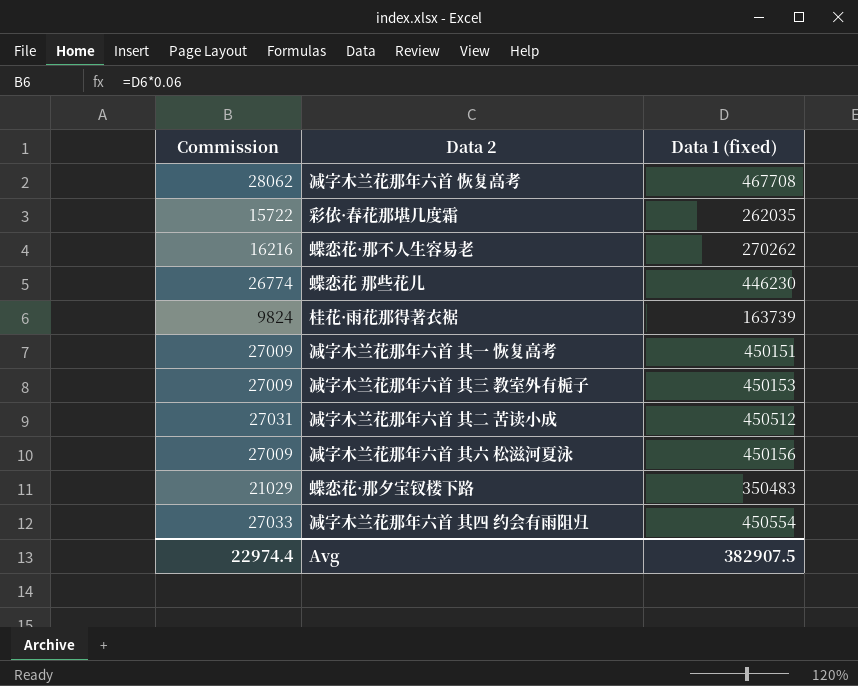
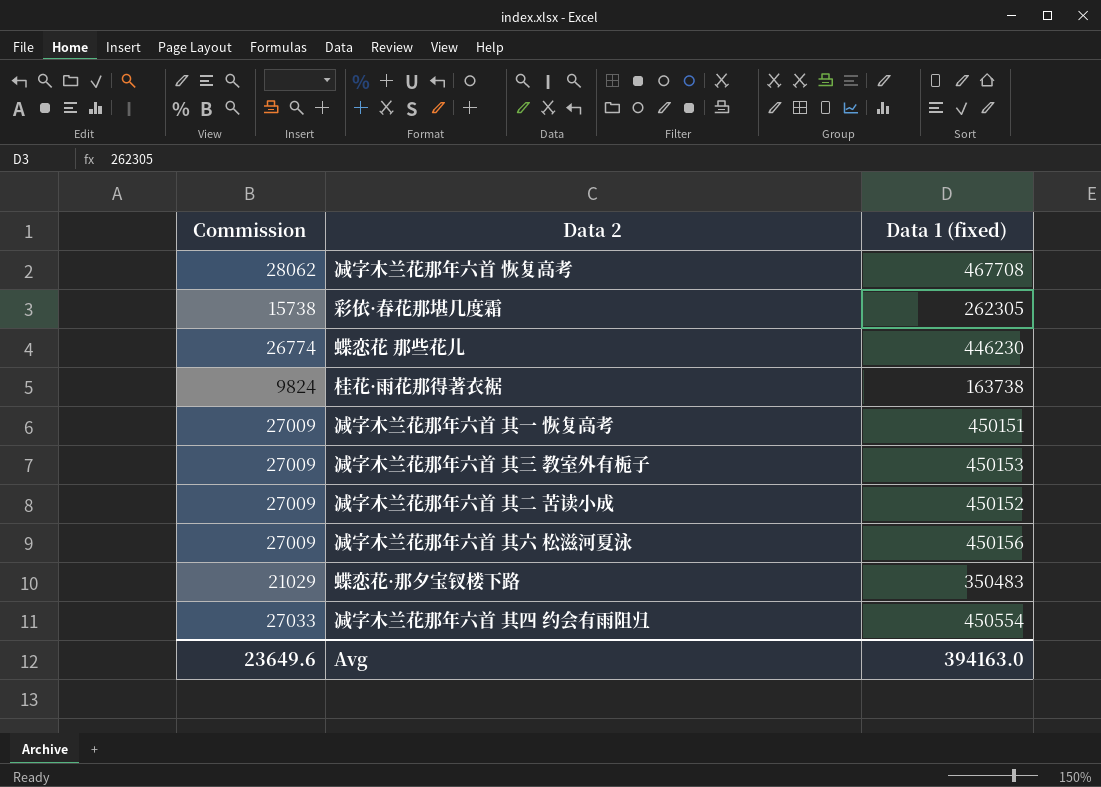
row 蝶恋花·那不人生容易老: 16216 | 270262 -> none
彩依·春花那堪几度霜 | Commission: 15722 -> 15738
彩依·春花那堪几度霜 | Data 1 (fixed): 262035 -> 262305
桂花·雨花那得著衣裾 | Data 1 (fixed): 163739 -> 163738
减字木兰花那年六首 其二 苦读小成 | Commission: 27031 -> 27009
减字木兰花那年六首 其二 苦读小成 | Data 1 (fixed): 450512 -> 450152
Avg | Commission: 22974.4 -> 23649.6
Avg | Data 1 (fixed): 382907.5 -> 394163.0

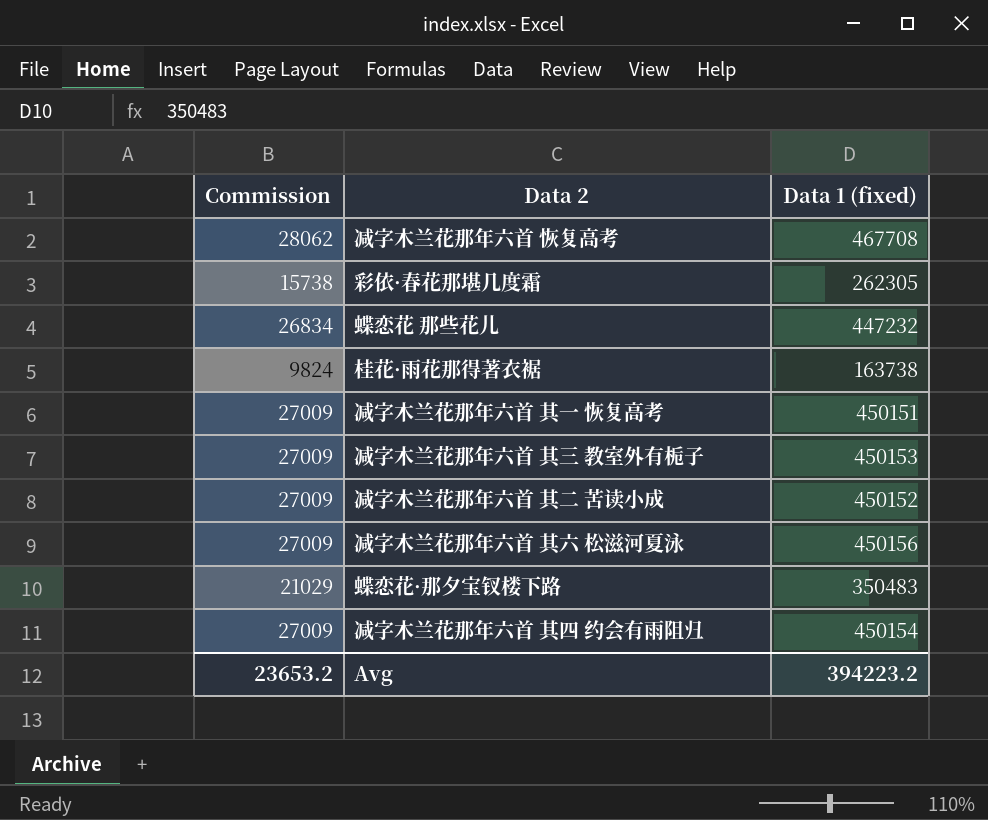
蝶恋花 那些花儿 | Commission: 26774 -> 26834
蝶恋花 那些花儿 | Data 1 (fixed): 446230 -> 447232
减字木兰花那年六首 其四 约会有雨阻归 | Commission: 27033 -> 27009
减字木兰花那年六首 其四 约会有雨阻归 | Data 1 (fixed): 450554 -> 450154
Avg | Commission: 23649.6 -> 23653.2
Avg | Data 1 (fixed): 394163.0 -> 394223.2

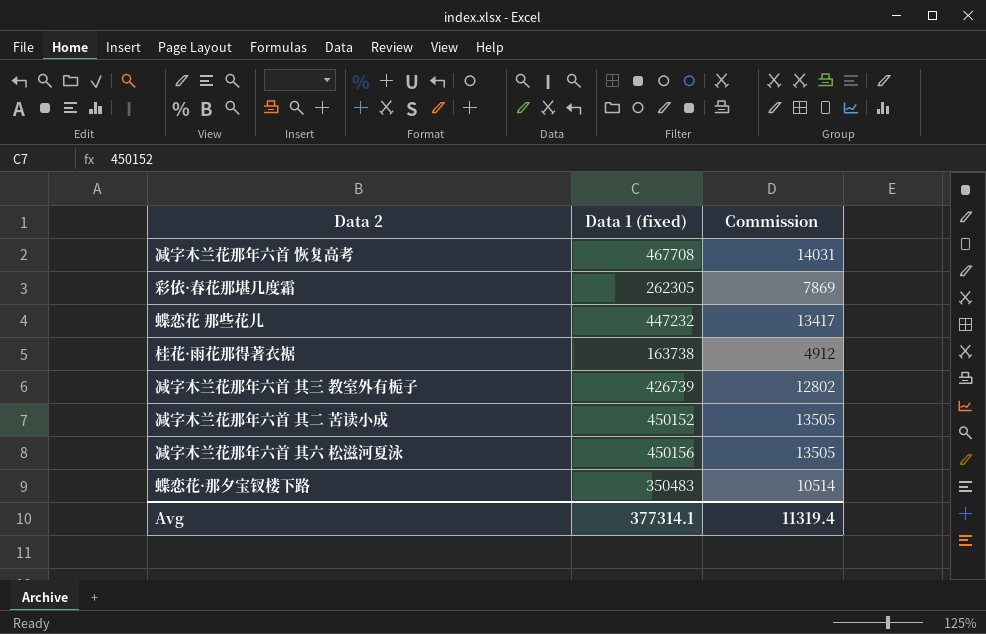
column Commission | formula: [Data 1 (fixed)] * 0.06 -> [Data 1 (fixed)] * 0.03
column Commission | position: 1 -> 3
row 减字木兰花那年六首 其一 恢复高考: 27009 | 450151 -> none
row 减字木兰花那年六首 其四 约会有雨阻归: 27009 | 450154 -> none
减字木兰花那年六首 其三 教室外有栀子 | Data 1 (fixed): 450153 -> 426739
Avg | Data 1 (fixed): 394223.2 -> 377314.1
Avg | Commission: 23653.2 -> 11319.4

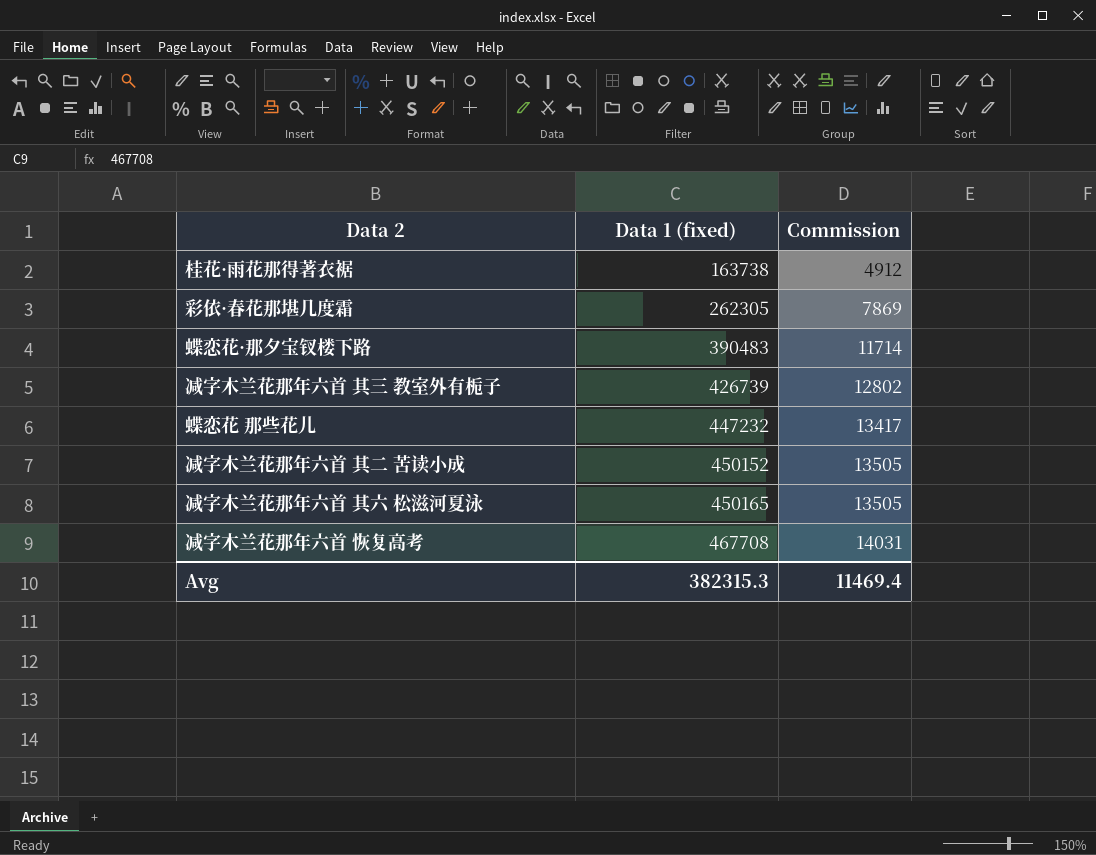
row order: none -> Data 1 (fixed) ascending
蝶恋花·那夕宝钗楼下路 | Data 1 (fixed): 350483 -> 390483
蝶恋花·那夕宝钗楼下路 | Commission: 10514 -> 11714
减字木兰花那年六首 其六 松滋河夏泳 | Data 1 (fixed): 450156 -> 450165
Avg | Data 1 (fixed): 377314.1 -> 382315.3
Avg | Commission: 11319.4 -> 11469.4

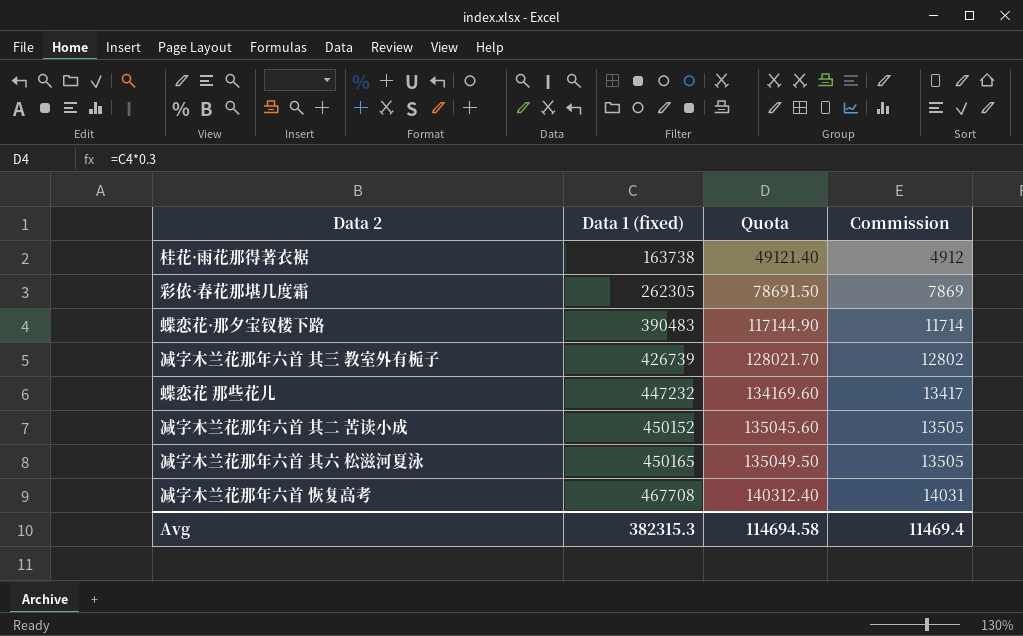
column Quota | formula: none -> [Data 1 (fixed)] * 0.3

